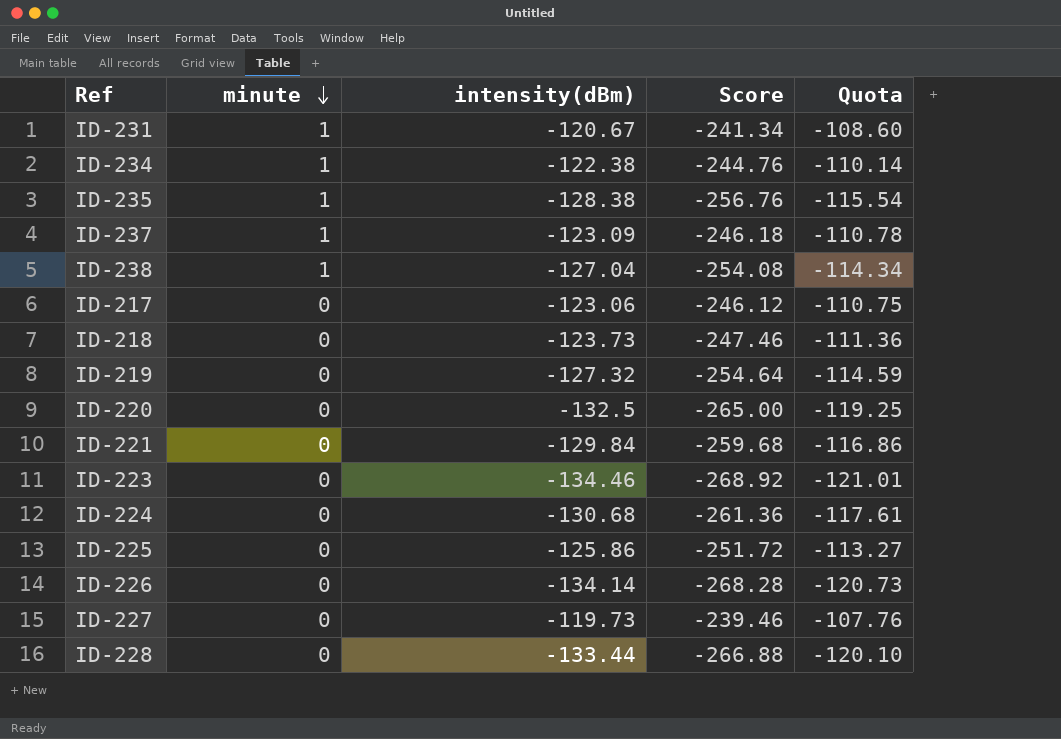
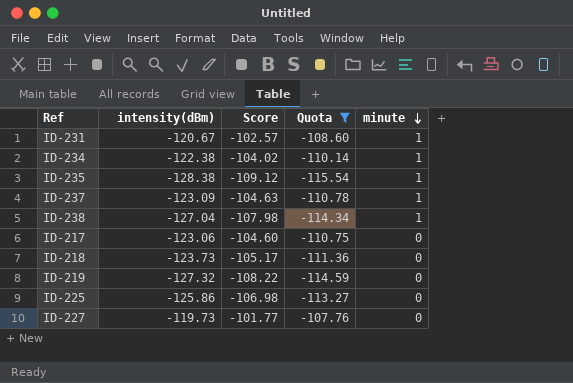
filter: none -> Quota >= -115.54
column Score | formula: [intensity(dBm)] * 2 -> [intensity(dBm)] * 0.85
column minute | position: 2 -> 5

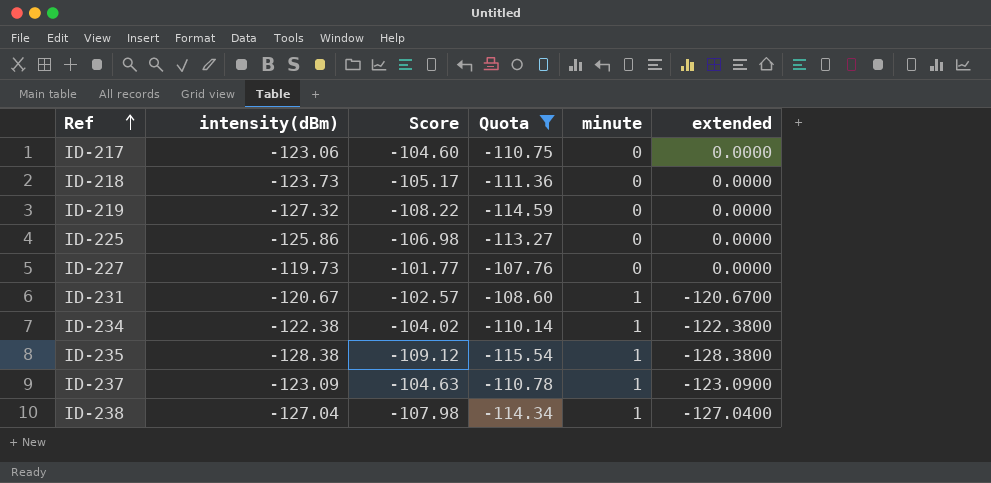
row order: minute descending -> Ref ascending
column extended | formula: none -> [intensity(dBm)] * [minute]

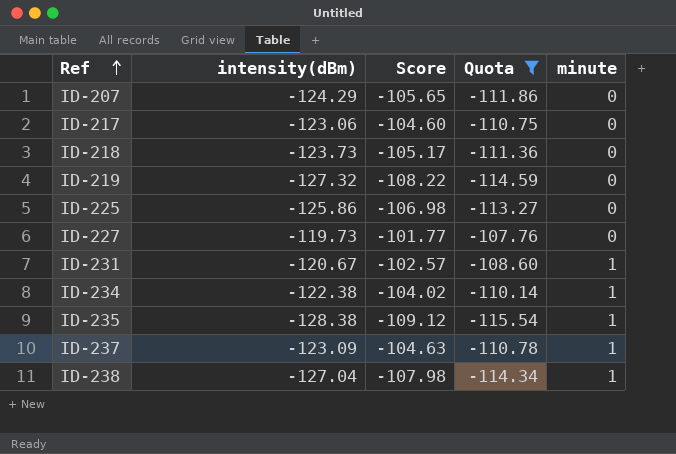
column extended | formula: [intensity(dBm)] * [minute] -> none
row ID-207: none -> -124.29 | -105.65 | -111.86 | 0

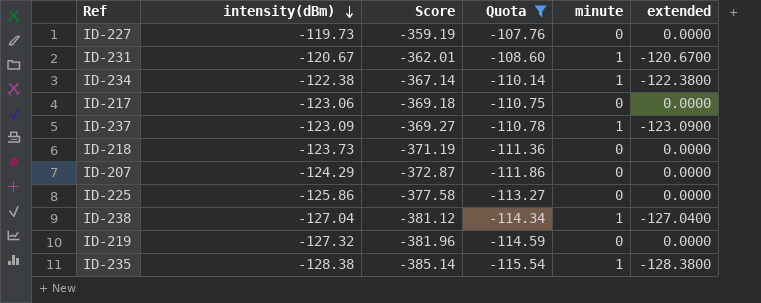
row order: Ref ascending -> intensity(dBm) descending
column Score | formula: [intensity(dBm)] * 0.85 -> [intensity(dBm)] * 3
column extended | formula: none -> [intensity(dBm)] * [minute]

